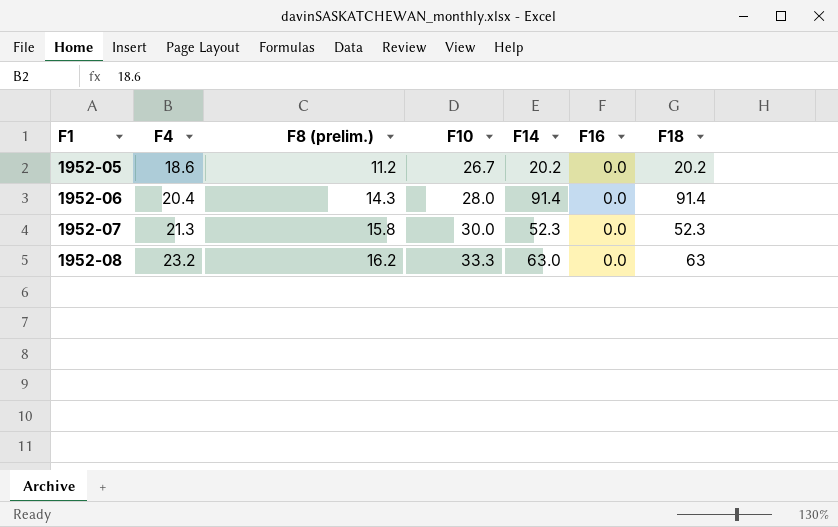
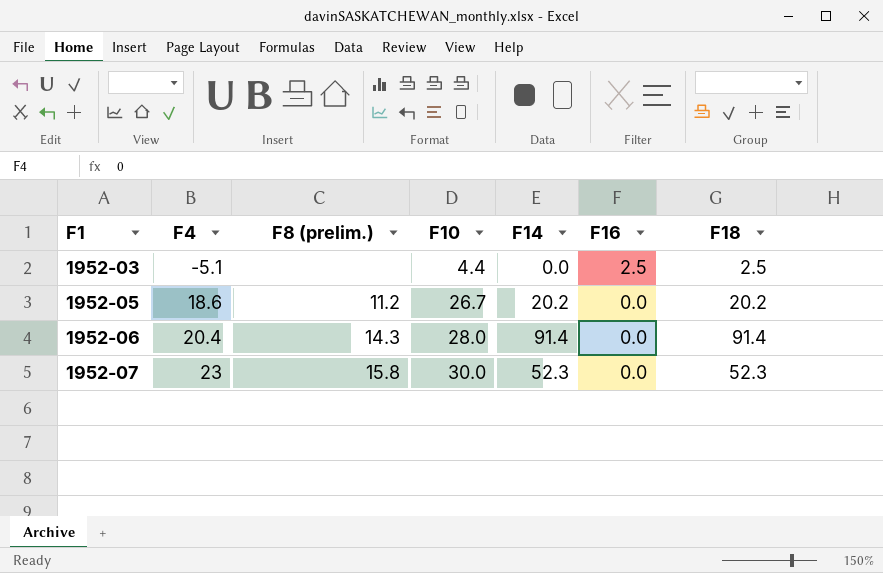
row 1952-08: 23.2 | 16.2 | 33.3 | 63.0 | 0.0 | 63 -> none
row 1952-03: none -> -5.1 | none | 4.4 | 0.0 | 2.5 | 2.5
1952-07 | F4: 21.3 -> 23

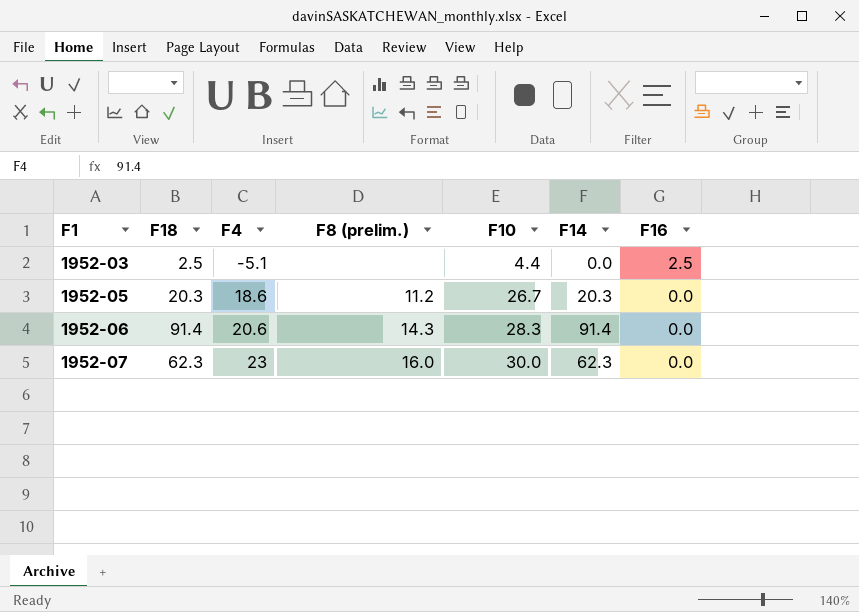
column F18 | position: 7 -> 2
1952-05 | F18: 20.2 -> 20.3
1952-05 | F14: 20.2 -> 20.3
1952-06 | F4: 20.4 -> 20.6
1952-06 | F10: 28.0 -> 28.3
1952-07 | F18: 52.3 -> 62.3
1952-07 | F8 (prelim.): 15.8 -> 16.0
1952-07 | F14: 52.3 -> 62.3

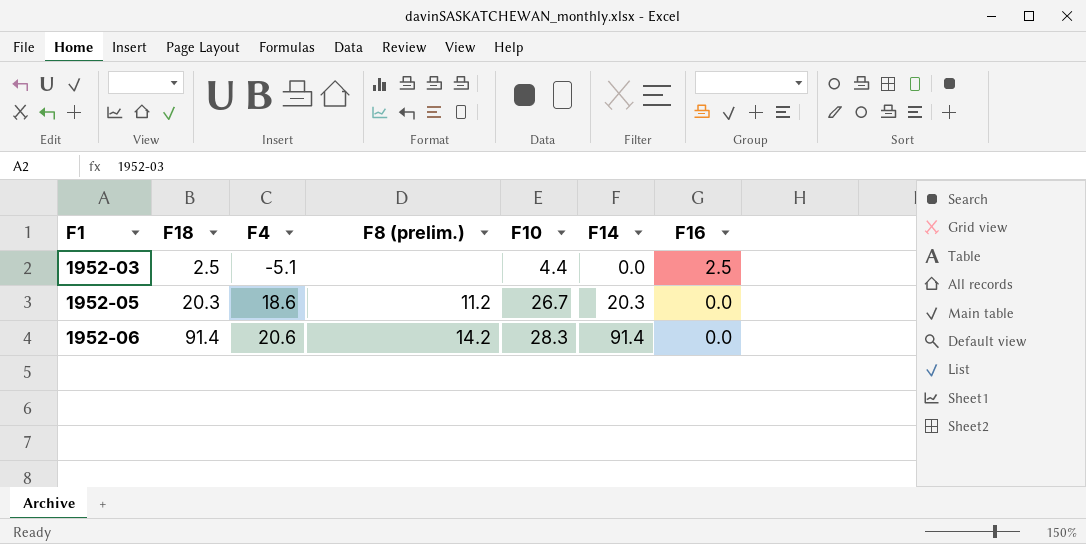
row 1952-07: 62.3 | 23 | 16.0 | 30.0 | 62.3 | 0.0 -> none
1952-06 | F8 (prelim.): 14.3 -> 14.2

